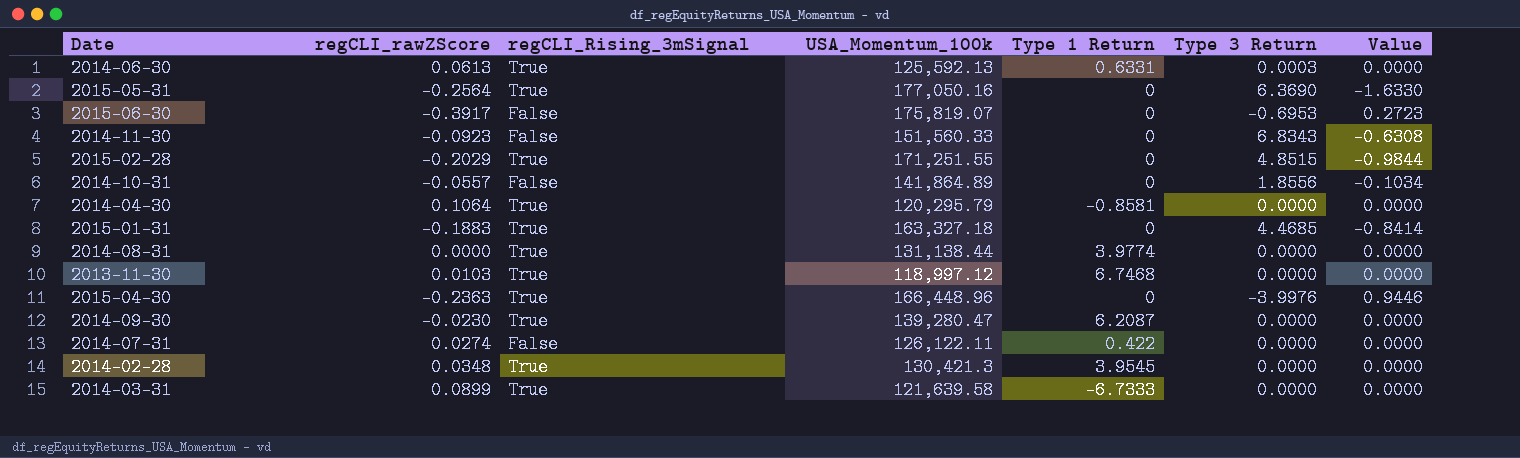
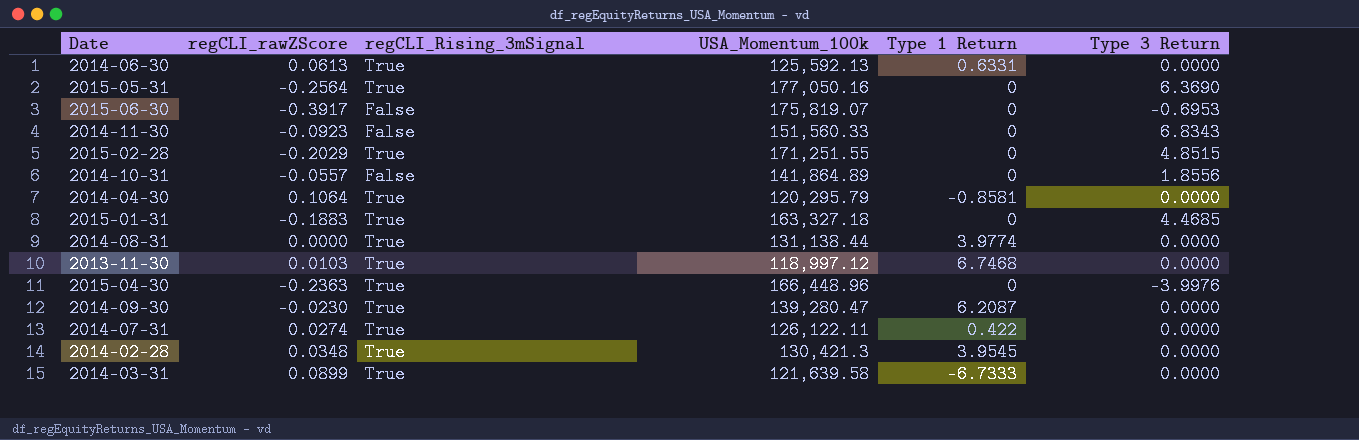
column Value | formula: [regCLI_rawZScore] * [Type 3 Return] -> none
2014-06-30 | Type 3 Return: 0.0003 -> 0.0000
2014-07-31 | regCLI_Rising_3mSignal: False -> True

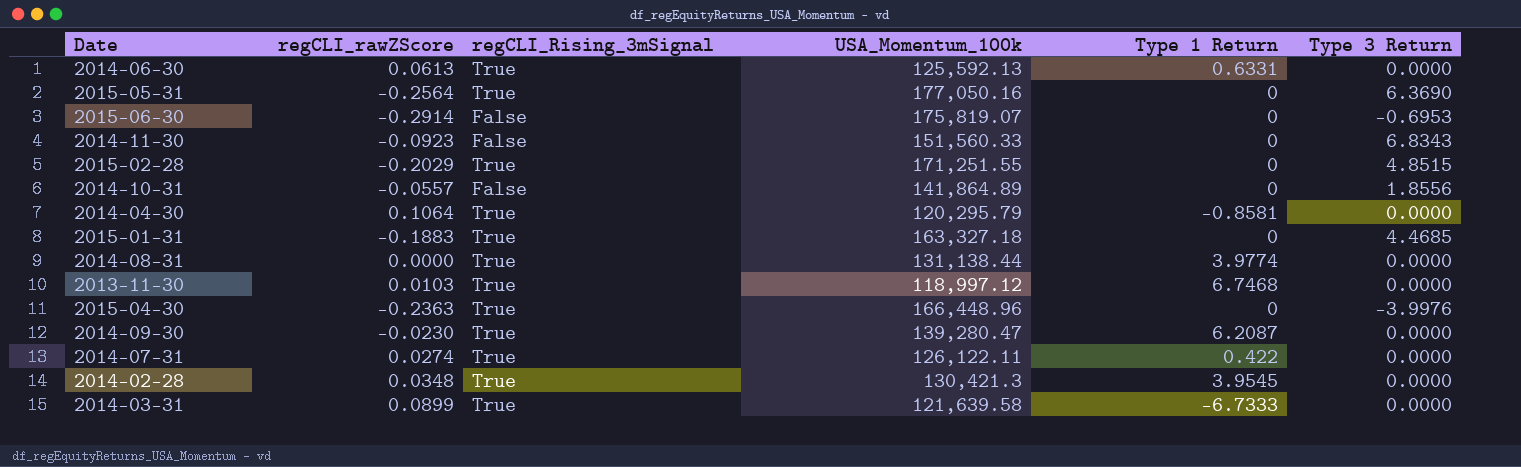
2015-06-30 | regCLI_rawZScore: -0.3917 -> -0.2914

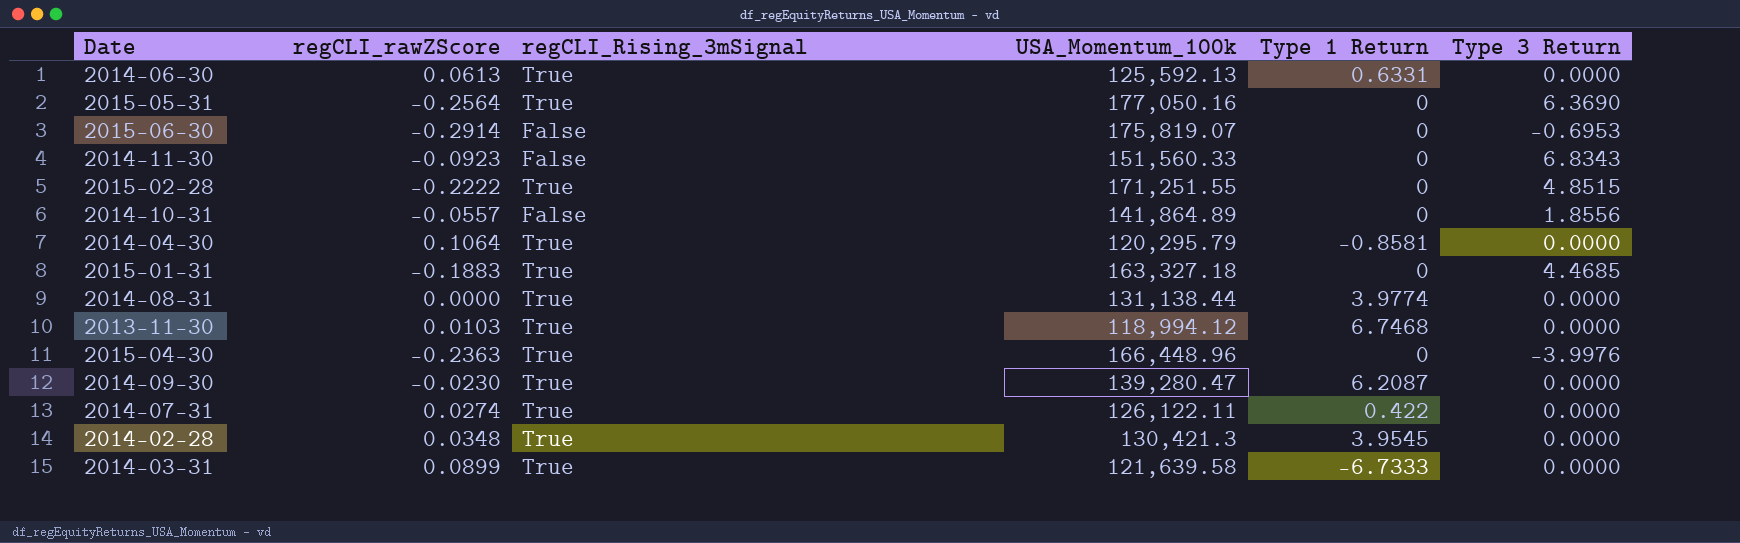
2015-02-28 | regCLI_rawZScore: -0.2029 -> -0.2222
2013-11-30 | USA_Momentum_100k: 118,997.12 -> 118,994.12

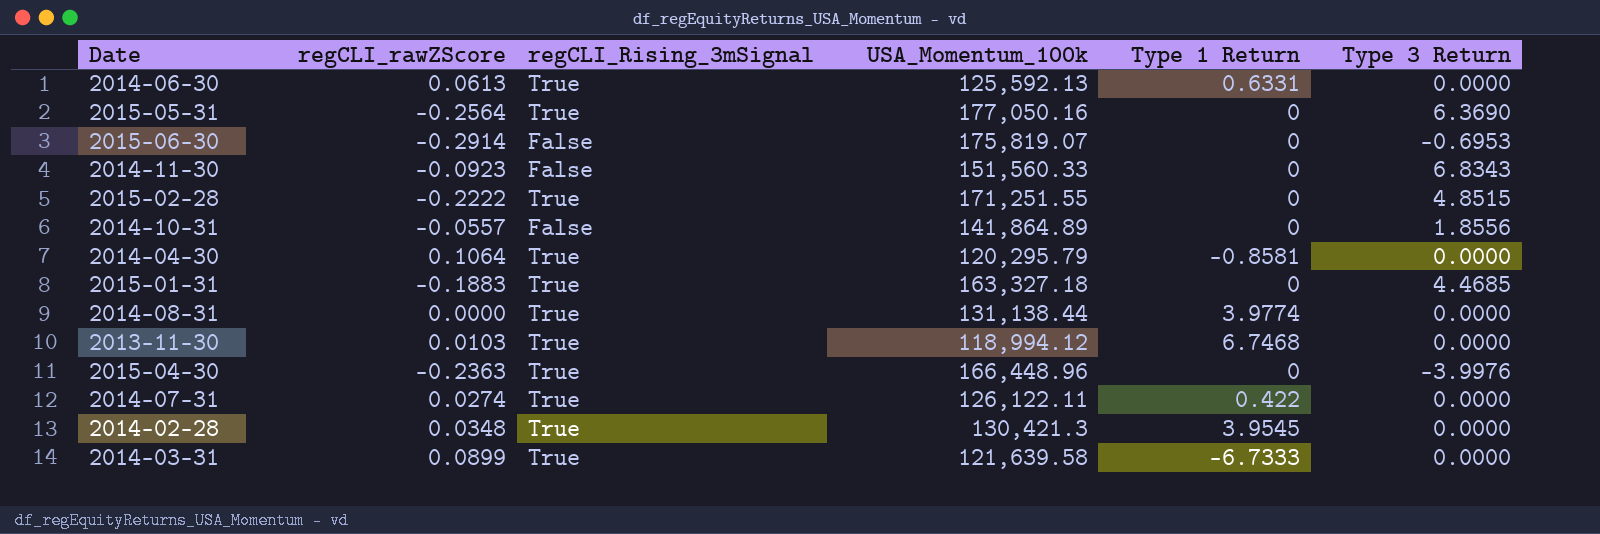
row 2014-09-30: -0.0230 | True | 139,280.47 | 6.2087 | 0.0000 -> none

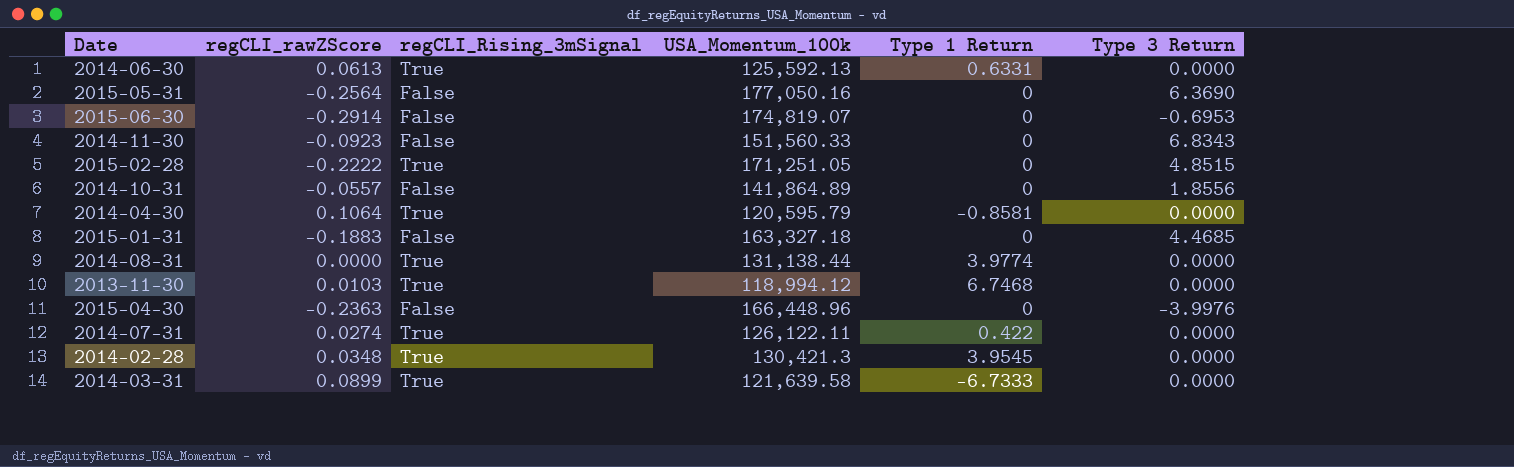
2015-05-31 | regCLI_Rising_3mSignal: True -> False
2015-06-30 | USA_Momentum_100k: 175,819.07 -> 174,819.07
2015-02-28 | USA_Momentum_100k: 171,251.55 -> 171,251.05
2014-04-30 | USA_Momentum_100k: 120,295.79 -> 120,595.79
2015-01-31 | regCLI_Rising_3mSignal: True -> False
2015-04-30 | regCLI_Rising_3mSignal: True -> False

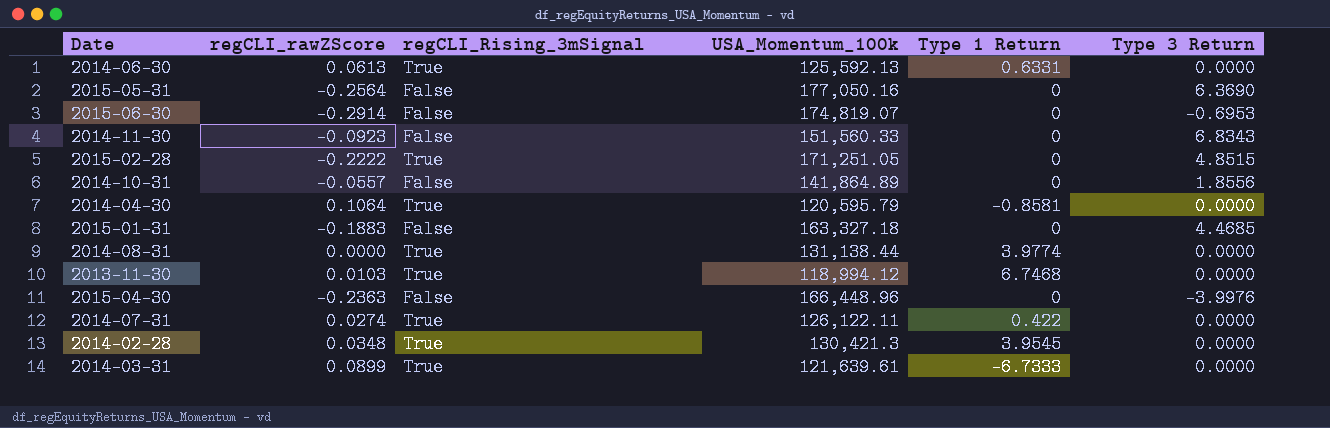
2014-03-31 | USA_Momentum_100k: 121,639.58 -> 121,639.61

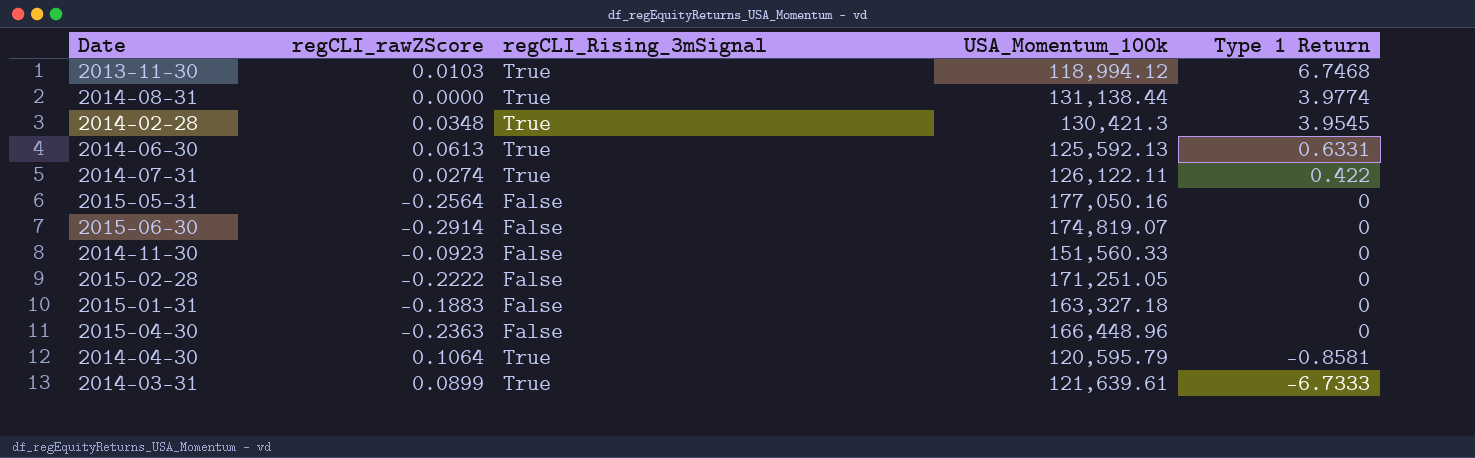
row order: none -> Type 1 Return descending
column Type 3 Return | position: 6 -> none
row 2014-10-31: -0.0557 | False | 141,864.89 | 0 | 1.8556 -> none
2015-02-28 | regCLI_Rising_3mSignal: True -> False

